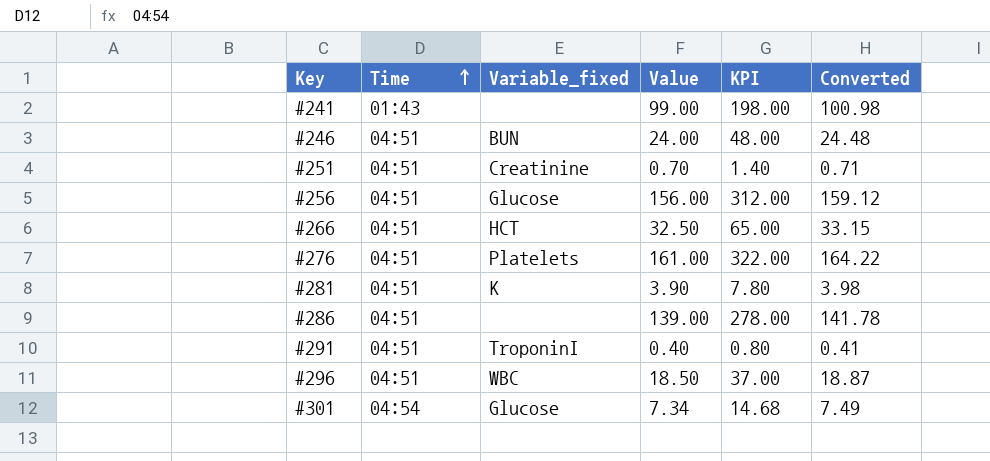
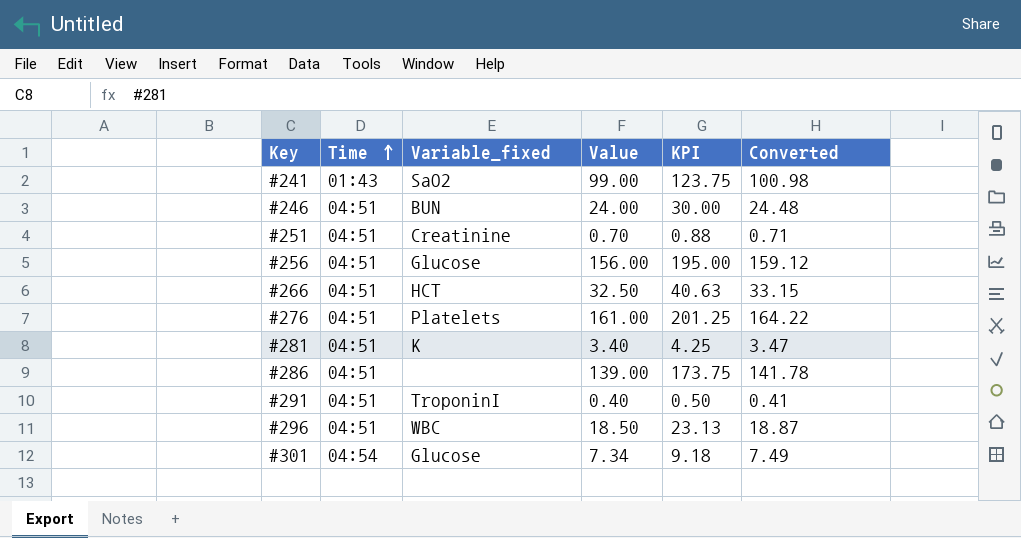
column KPI | formula: [Value] * 2 -> [Value] * 1.25
#241 | Variable_fixed: none -> SaO2
#281 | Value: 3.90 -> 3.40
#281 | Converted: 3.98 -> 3.47

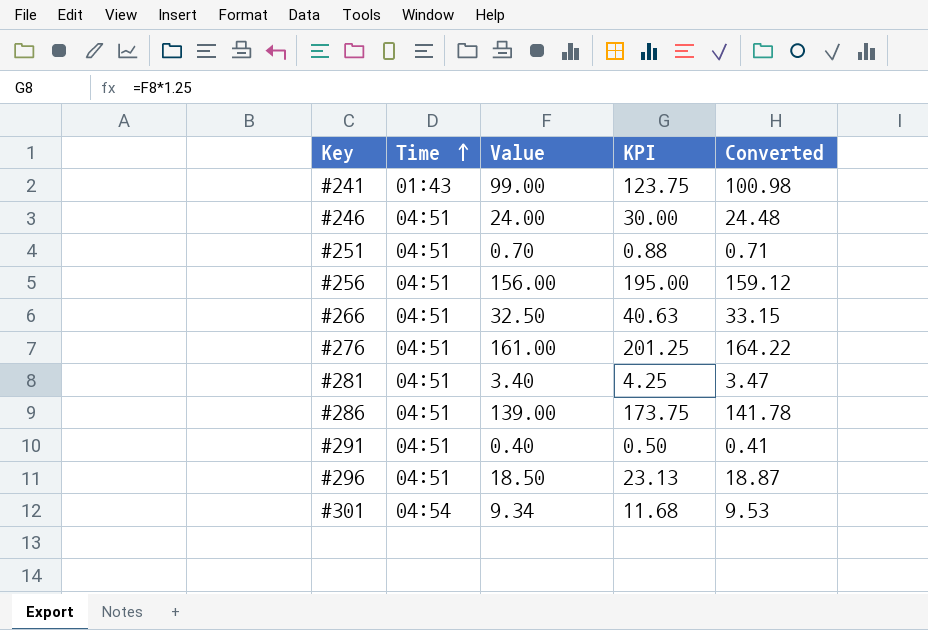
column Variable_fixed | position: 3 -> none
#301 | Value: 7.34 -> 9.34
#301 | KPI: 9.18 -> 11.68
#301 | Converted: 7.49 -> 9.53

